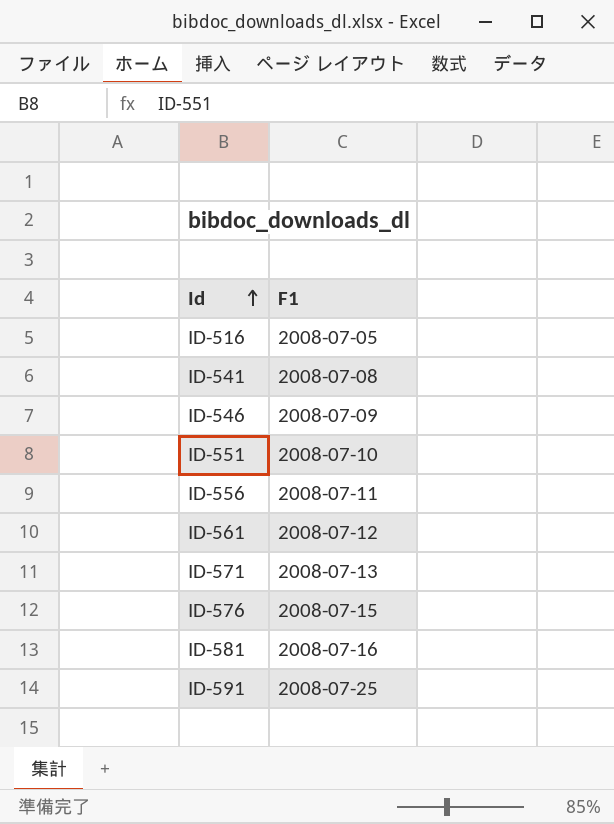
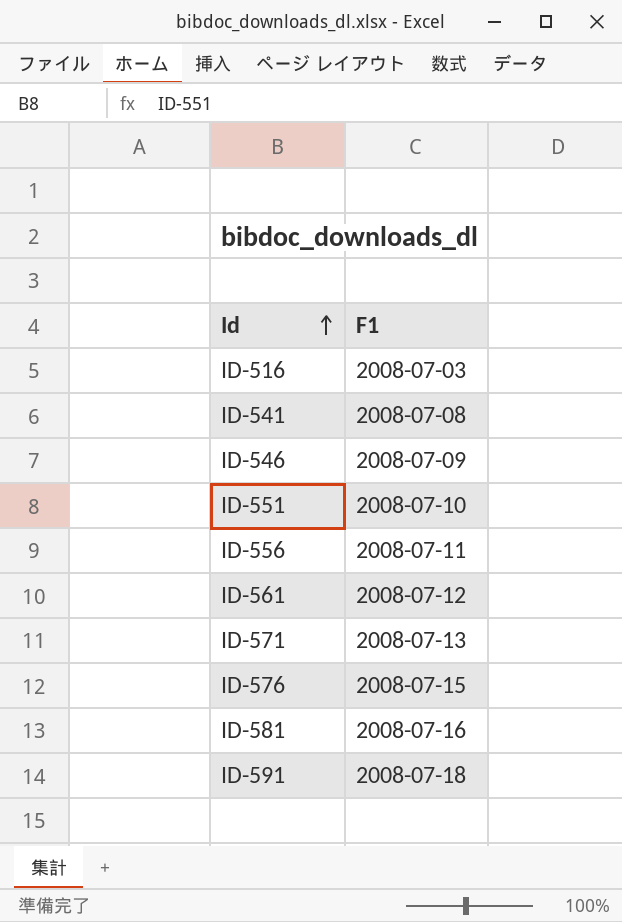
ID-516 | F1: 2008-07-05 -> 2008-07-03
ID-591 | F1: 2008-07-25 -> 2008-07-18

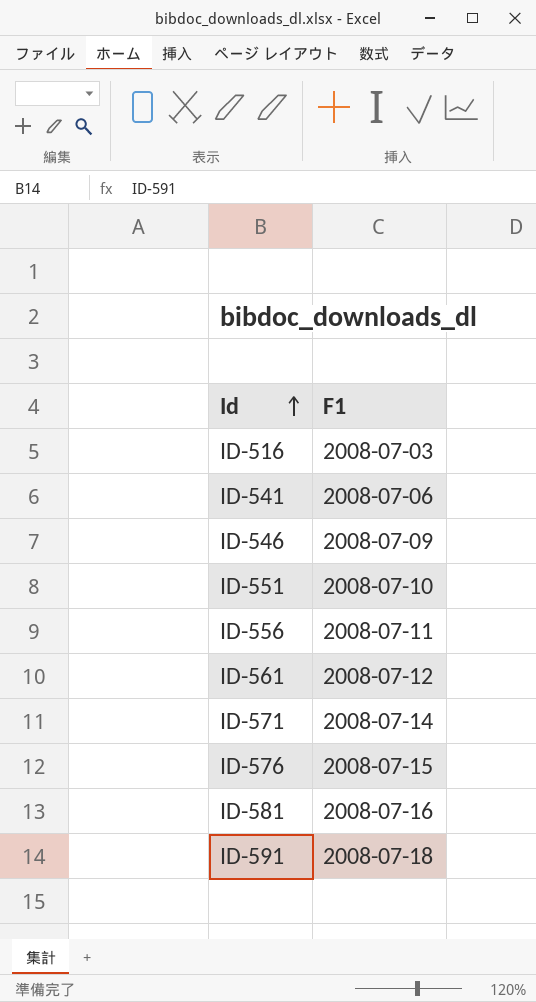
ID-541 | F1: 2008-07-08 -> 2008-07-06
ID-571 | F1: 2008-07-13 -> 2008-07-14

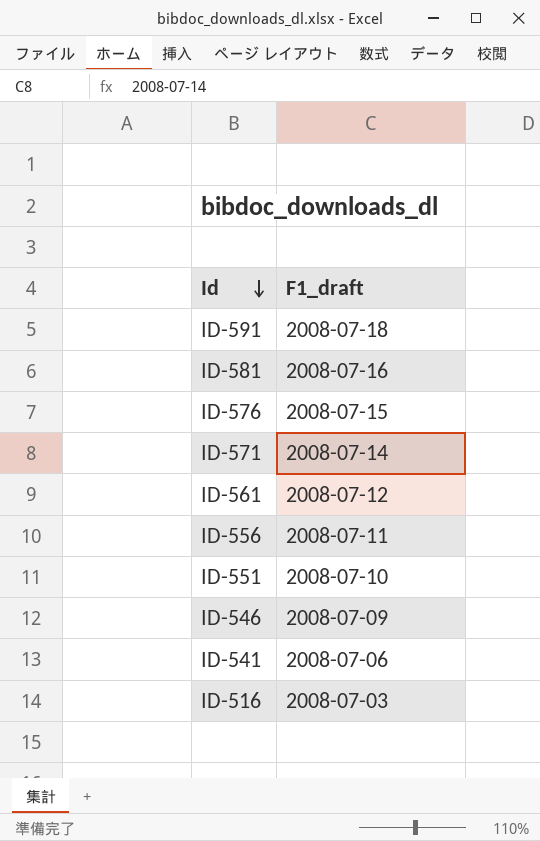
row order: Id ascending -> Id descending
column name: F1 -> F1_draft

